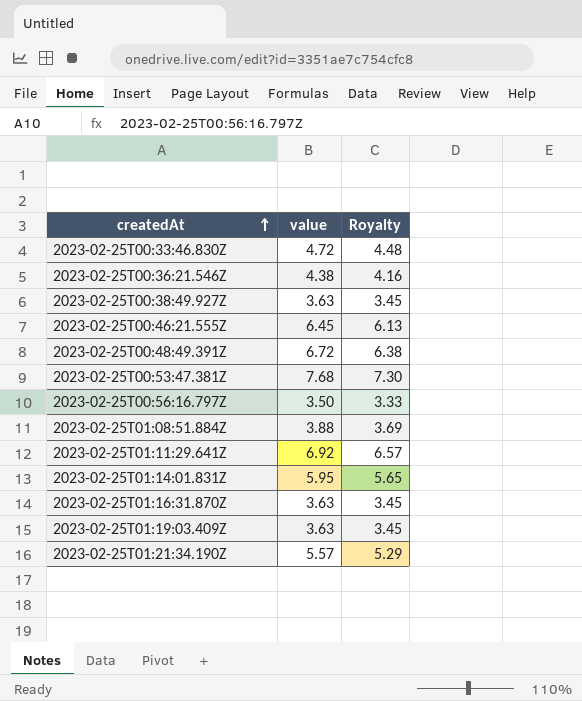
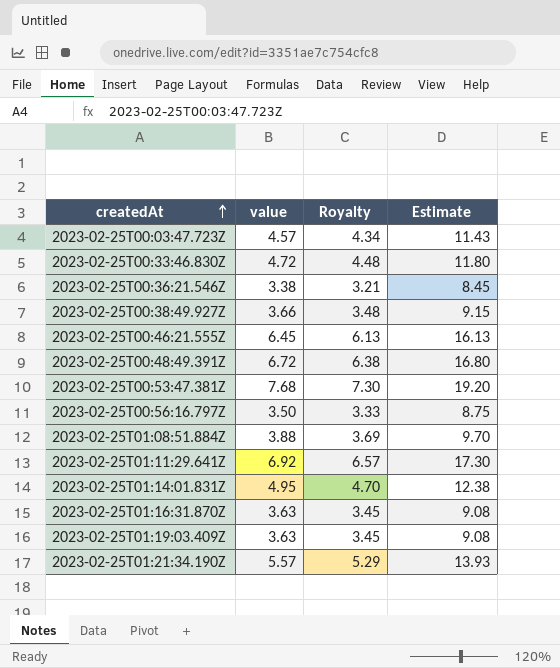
column Estimate | formula: none -> [value] * 2.5
row 2023-02-25T00:03:47.723Z: none -> 4.57 | 4.34 | 11.43
2023-02-25T00:36:21.546Z | value: 4.38 -> 3.38
2023-02-25T00:36:21.546Z | Royalty: 4.16 -> 3.21
2023-02-25T00:38:49.927Z | value: 3.63 -> 3.66
2023-02-25T00:38:49.927Z | Royalty: 3.45 -> 3.48
2023-02-25T01:14:01.831Z | value: 5.95 -> 4.95
2023-02-25T01:14:01.831Z | Royalty: 5.65 -> 4.70

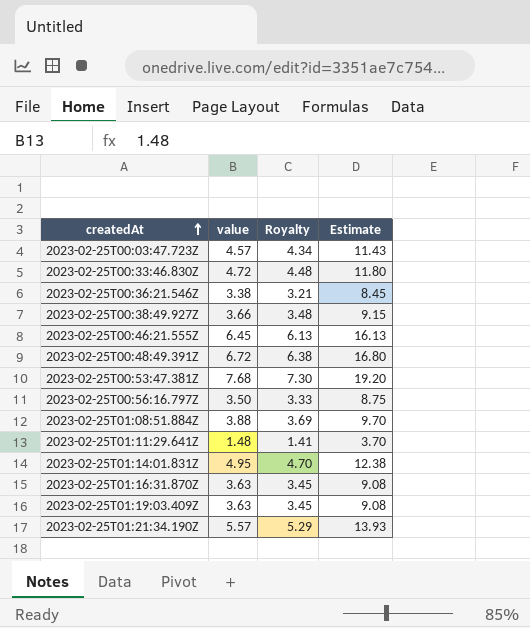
2023-02-25T01:11:29.641Z | value: 6.92 -> 1.48
2023-02-25T01:11:29.641Z | Royalty: 6.57 -> 1.41
2023-02-25T01:11:29.641Z | Estimate: 17.30 -> 3.70

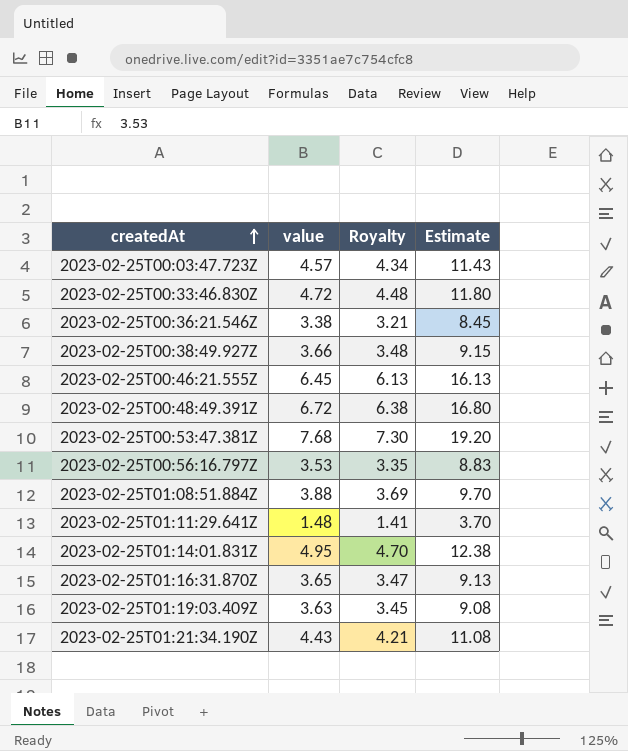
2023-02-25T00:56:16.797Z | value: 3.50 -> 3.53
2023-02-25T00:56:16.797Z | Royalty: 3.33 -> 3.35
2023-02-25T00:56:16.797Z | Estimate: 8.75 -> 8.83
2023-02-25T01:16:31.870Z | value: 3.63 -> 3.65
2023-02-25T01:16:31.870Z | Royalty: 3.45 -> 3.47
2023-02-25T01:16:31.870Z | Estimate: 9.08 -> 9.13
2023-02-25T01:21:34.190Z | value: 5.57 -> 4.43
2023-02-25T01:21:34.190Z | Royalty: 5.29 -> 4.21
2023-02-25T01:21:34.190Z | Estimate: 13.93 -> 11.08

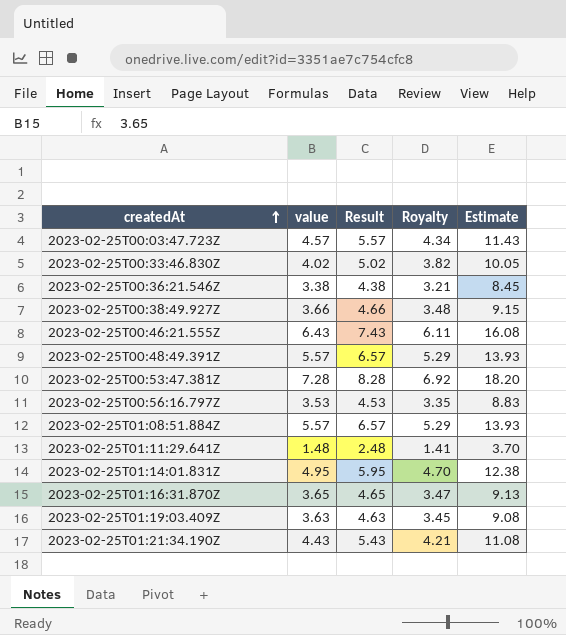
column Result | formula: none -> [value] + 1
2023-02-25T00:33:46.830Z | value: 4.72 -> 4.02
2023-02-25T00:33:46.830Z | Royalty: 4.48 -> 3.82
2023-02-25T00:33:46.830Z | Estimate: 11.80 -> 10.05
2023-02-25T00:46:21.555Z | value: 6.45 -> 6.43
2023-02-25T00:46:21.555Z | Royalty: 6.13 -> 6.11
2023-02-25T00:46:21.555Z | Estimate: 16.13 -> 16.08
2023-02-25T00:48:49.391Z | value: 6.72 -> 5.57
2023-02-25T00:48:49.391Z | Royalty: 6.38 -> 5.29
2023-02-25T00:48:49.391Z | Estimate: 16.80 -> 13.93
2023-02-25T00:53:47.381Z | value: 7.68 -> 7.28
2023-02-25T00:53:47.381Z | Royalty: 7.30 -> 6.92
2023-02-25T00:53:47.381Z | Estimate: 19.20 -> 18.20
2023-02-25T01:08:51.884Z | value: 3.88 -> 5.57
2023-02-25T01:08:51.884Z | Royalty: 3.69 -> 5.29
2023-02-25T01:08:51.884Z | Estimate: 9.70 -> 13.93

